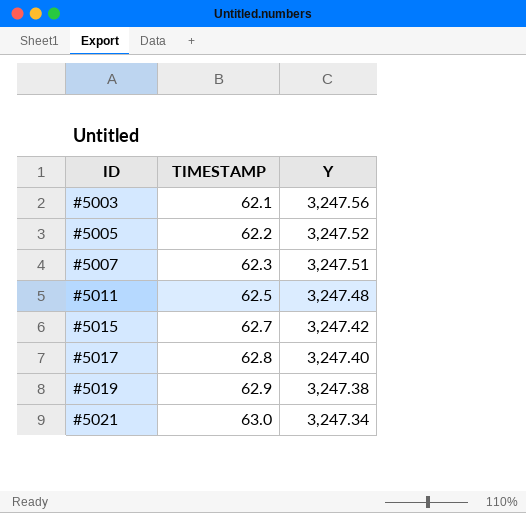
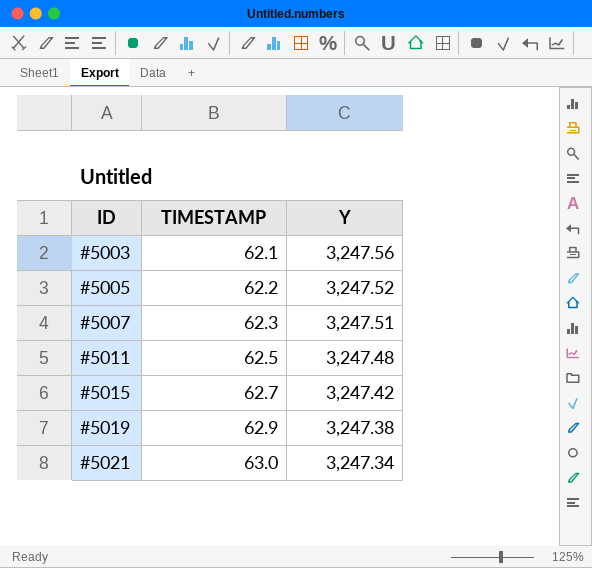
row #5017: 62.8 | 3,247.40 -> none

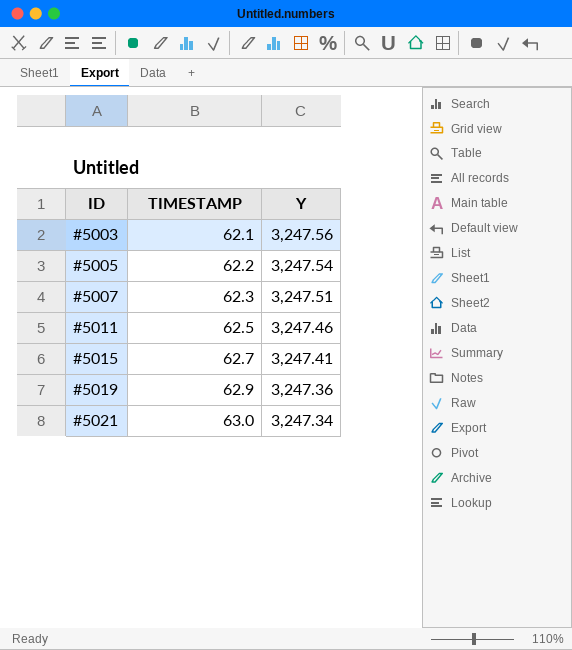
#5005 | Y: 3,247.52 -> 3,247.54
#5011 | Y: 3,247.48 -> 3,247.46
#5015 | Y: 3,247.42 -> 3,247.41
#5019 | Y: 3,247.38 -> 3,247.36

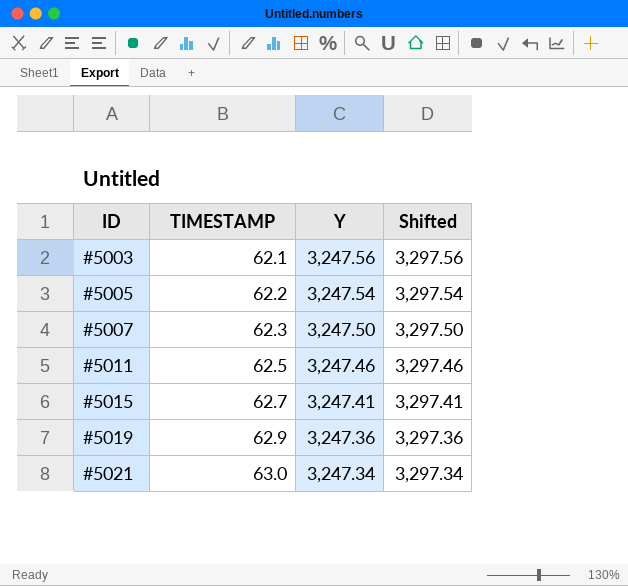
column Shifted | formula: none -> [Y] + 50
#5007 | Y: 3,247.51 -> 3,247.50

